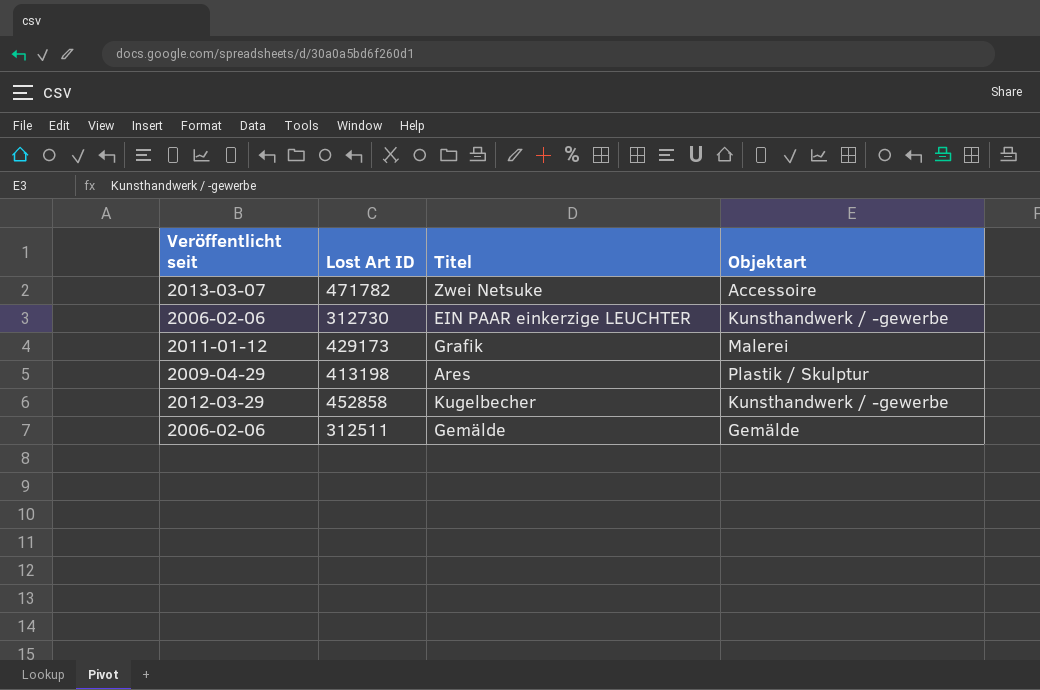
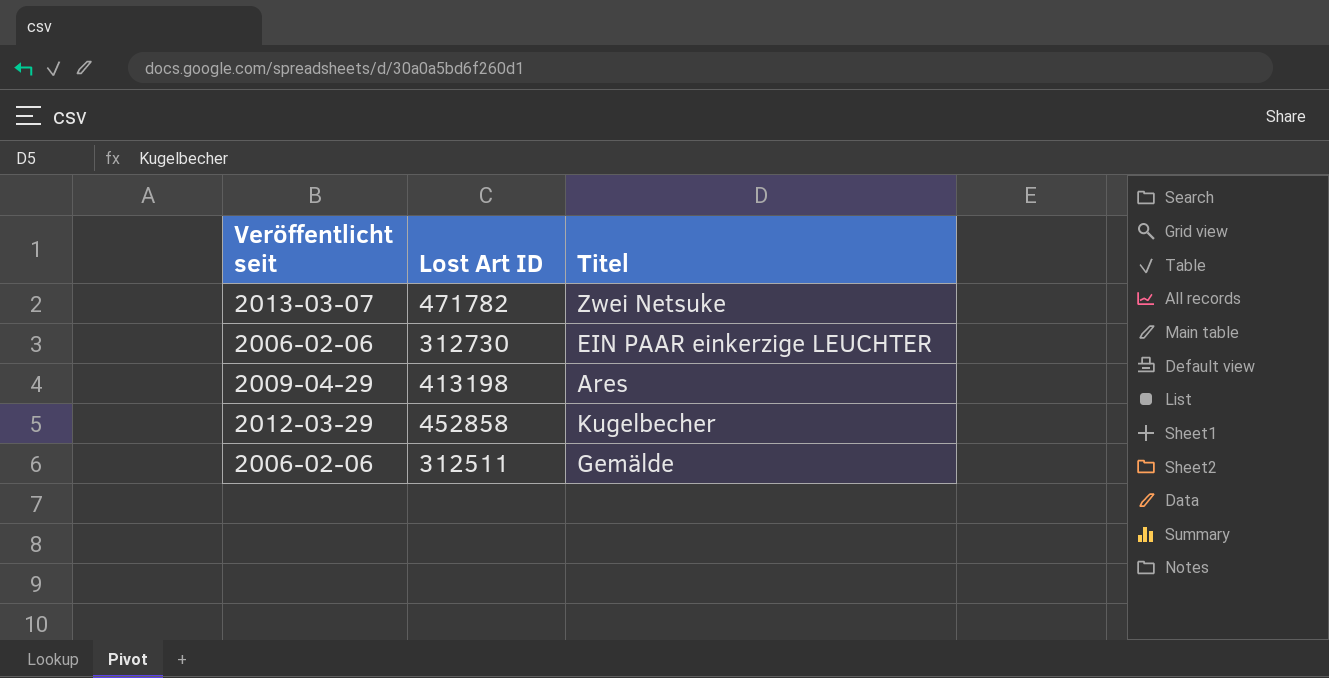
column Objektart | position: 4 -> none
row 429173: 2011-01-12 | Grafik | Malerei -> none

